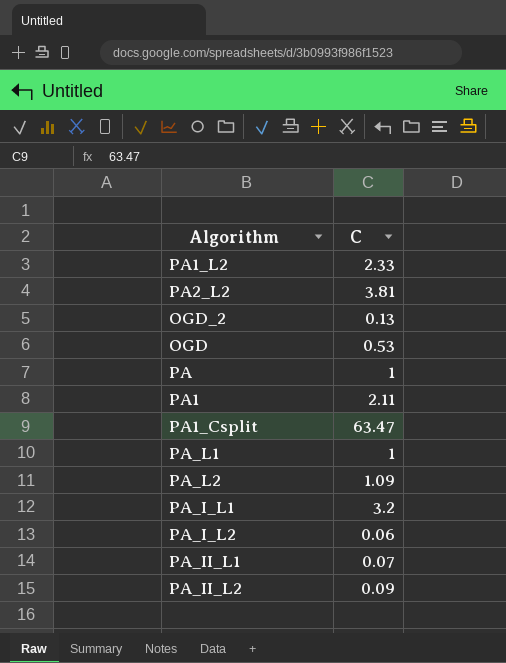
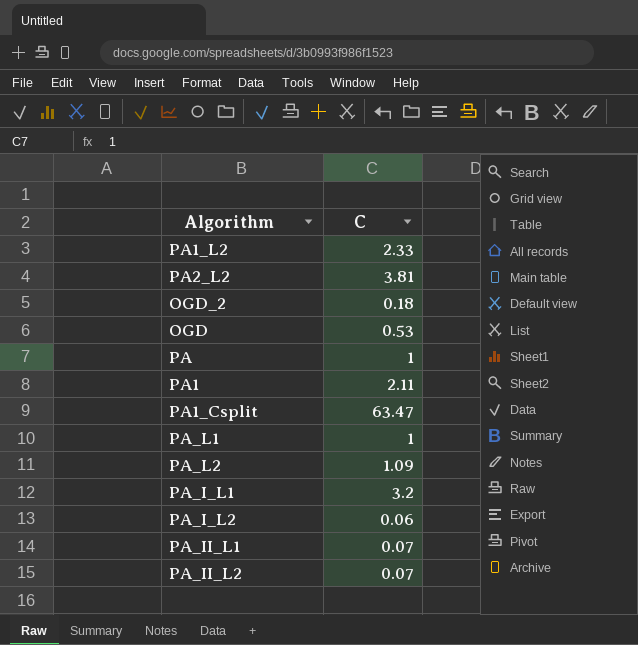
OGD_2 | C: 0.13 -> 0.18
PA_II_L2 | C: 0.09 -> 0.07

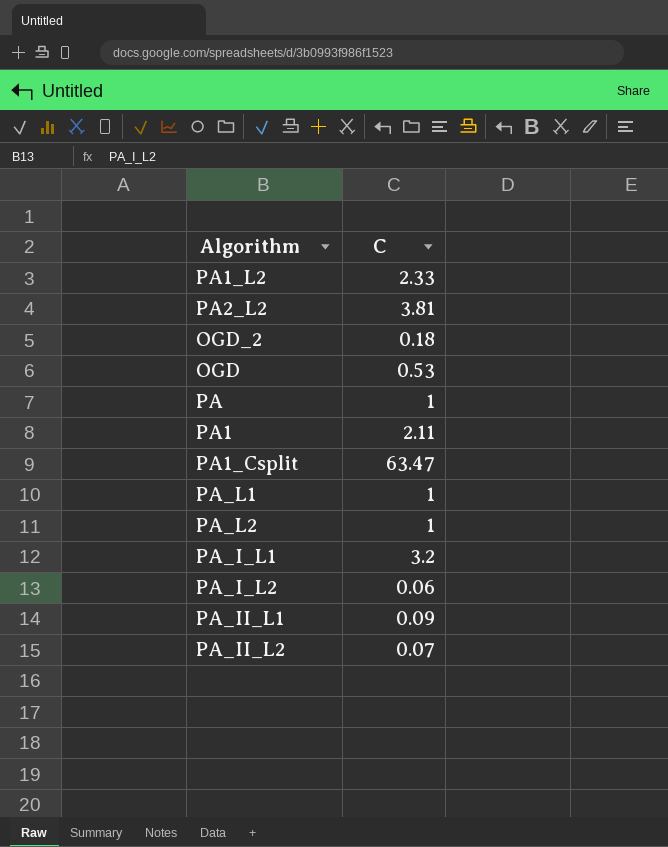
PA_L2 | C: 1.09 -> 1
PA_II_L1 | C: 0.07 -> 0.09

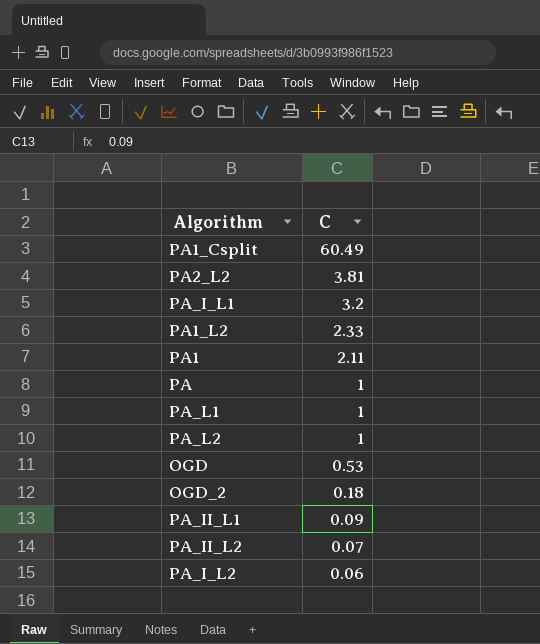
row order: none -> C descending
PA1_Csplit | C: 63.47 -> 60.49

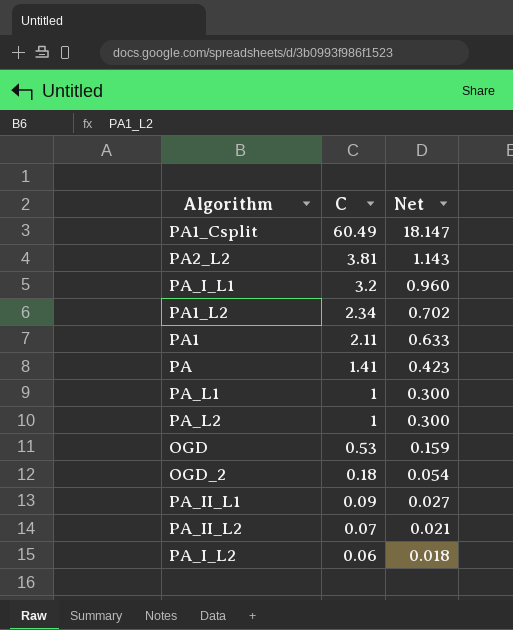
column Net | formula: none -> [C] * 0.3
PA1_L2 | C: 2.33 -> 2.34
PA | C: 1 -> 1.41

